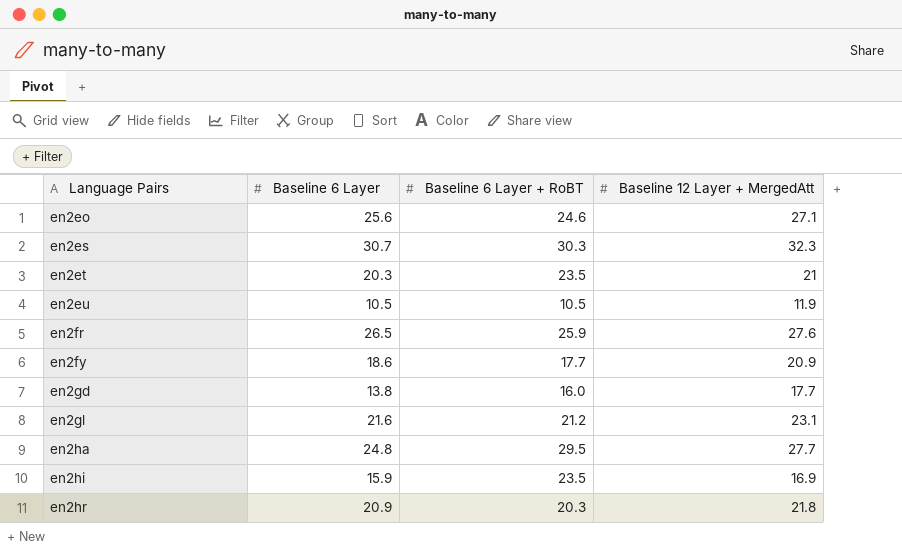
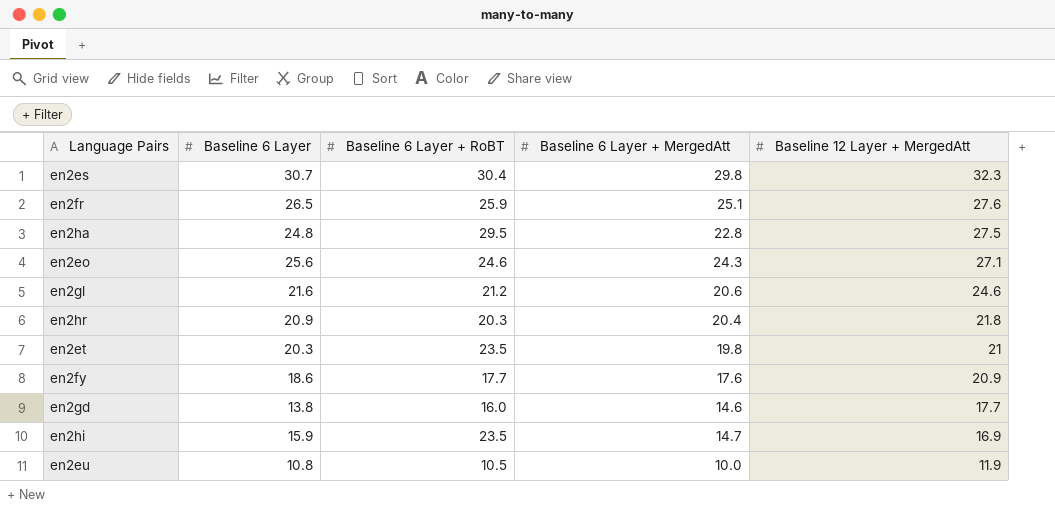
row order: Language Pairs ascending -> Baseline 12 Layer + MergedAtt descending
column Baseline 6 Layer + MergedAtt | position: none -> 4
en2es | Baseline 6 Layer + RoBT: 30.3 -> 30.4
en2ha | Baseline 12 Layer + MergedAtt: 27.7 -> 27.5
en2gl | Baseline 12 Layer + MergedAtt: 23.1 -> 24.6
en2eu | Baseline 6 Layer: 10.5 -> 10.8

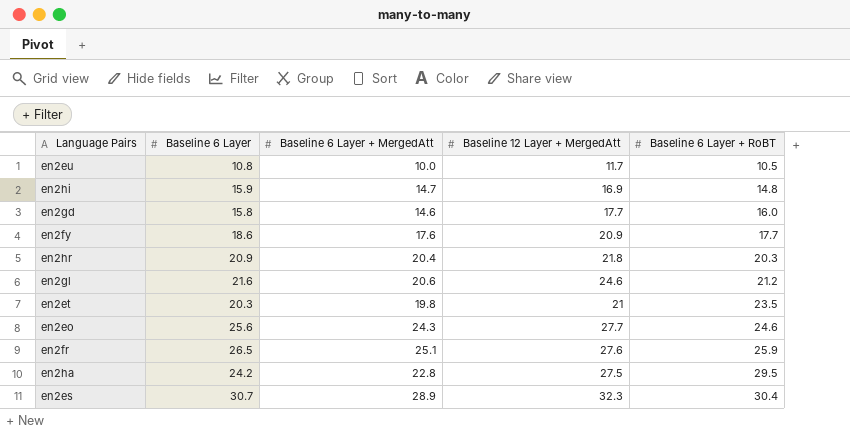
row order: Baseline 12 Layer + MergedAtt descending -> Baseline 6 Layer + RoBT ascending
column Baseline 6 Layer + RoBT | position: 3 -> 5
en2eu | Baseline 12 Layer + MergedAtt: 11.9 -> 11.7
en2hi | Baseline 6 Layer + RoBT: 23.5 -> 14.8
en2gd | Baseline 6 Layer: 13.8 -> 15.8
en2eo | Baseline 12 Layer + MergedAtt: 27.1 -> 27.7
en2ha | Baseline 6 Layer: 24.8 -> 24.2
en2es | Baseline 6 Layer + MergedAtt: 29.8 -> 28.9

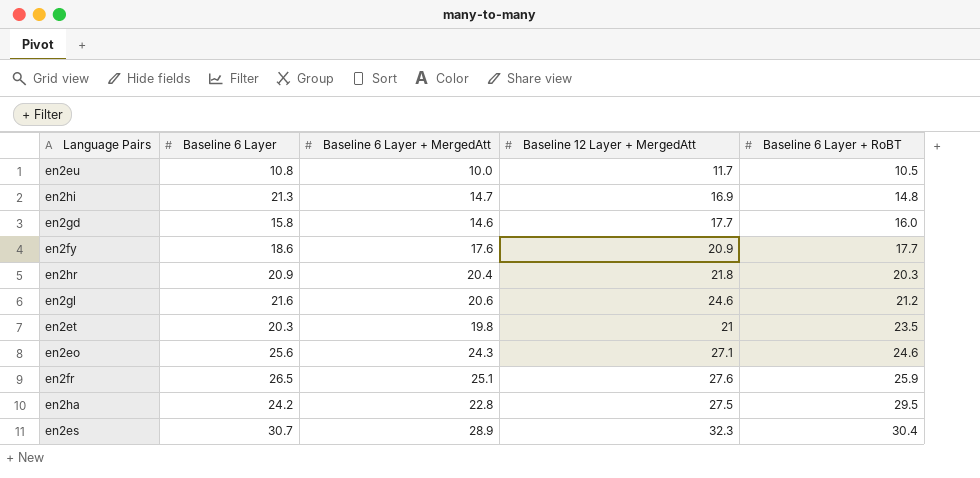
en2hi | Baseline 6 Layer: 15.9 -> 21.3
en2eo | Baseline 12 Layer + MergedAtt: 27.7 -> 27.1

